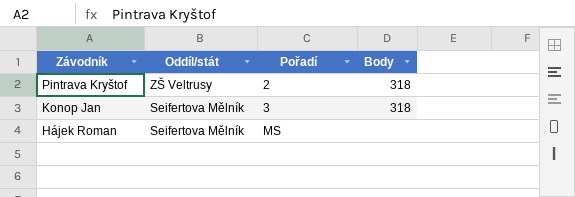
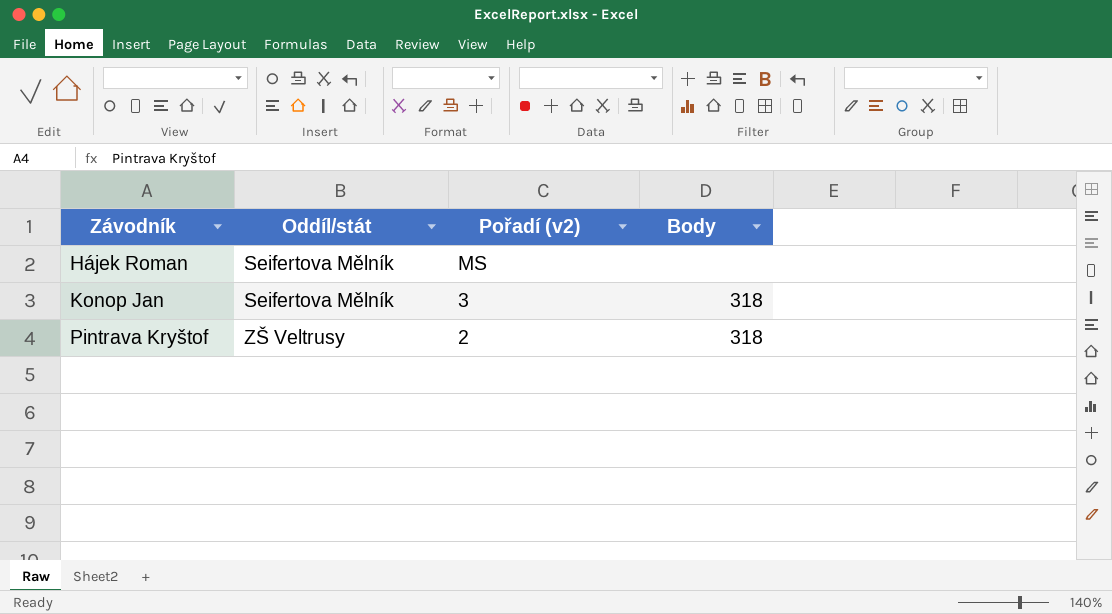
row order: Závodník descending -> Závodník ascending
column name: Pořadí -> Pořadí (v2)

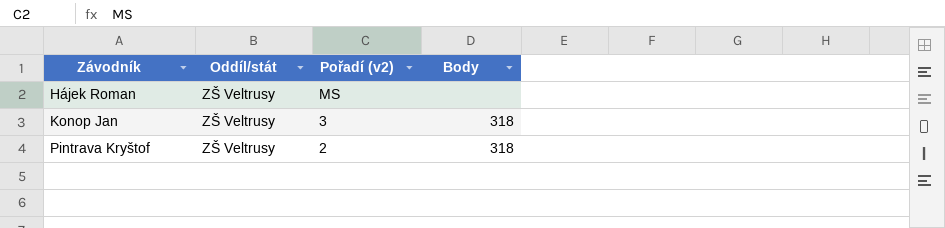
Hájek Roman | Oddíl/stát: Seifertova Mělník -> ZŠ Veltrusy
Konop Jan | Oddíl/stát: Seifertova Mělník -> ZŠ Veltrusy

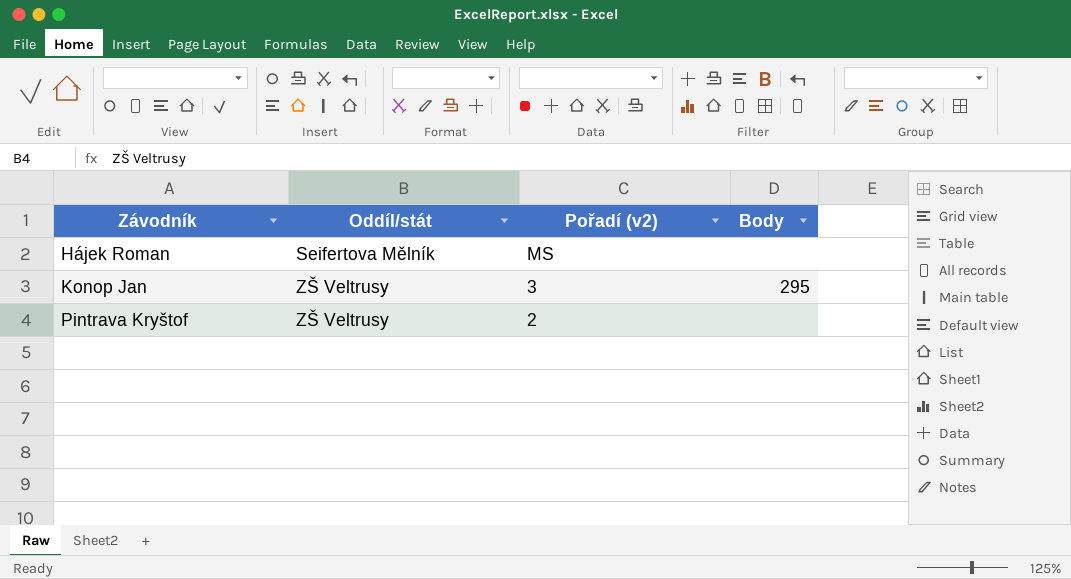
Hájek Roman | Oddíl/stát: ZŠ Veltrusy -> Seifertova Mělník
Konop Jan | Body: 318 -> 295
Pintrava Kryštof | Body: 318 -> none

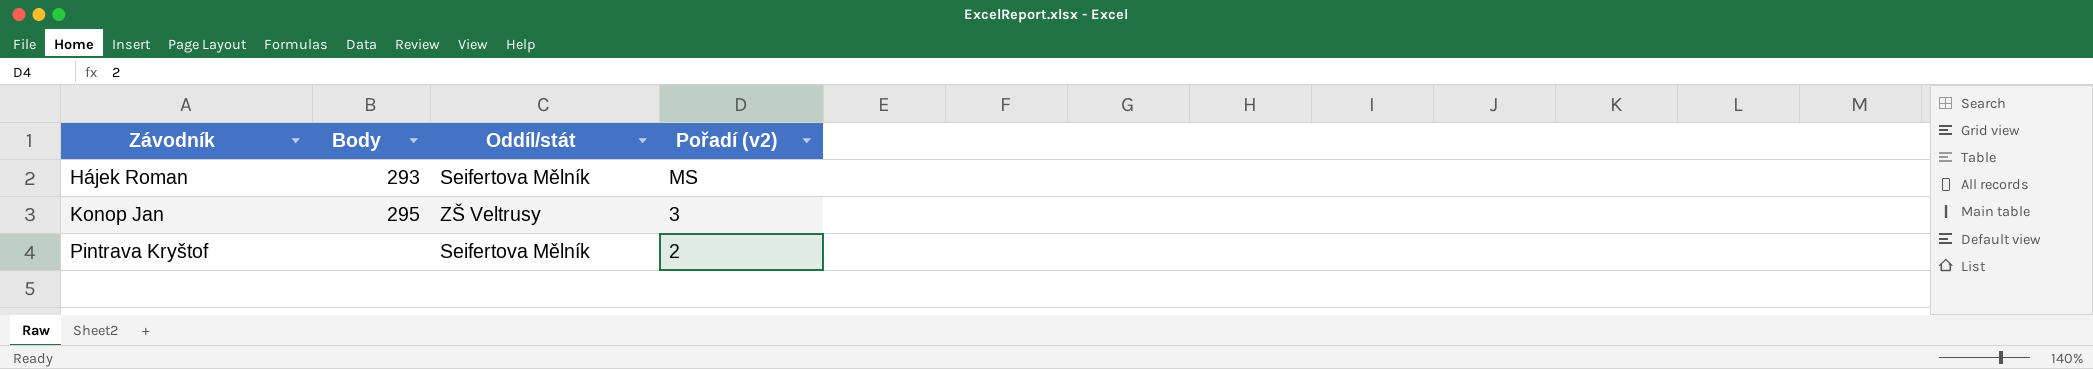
column Body | position: 4 -> 2
Hájek Roman | Body: none -> 293
Pintrava Kryštof | Oddíl/stát: ZŠ Veltrusy -> Seifertova Mělník

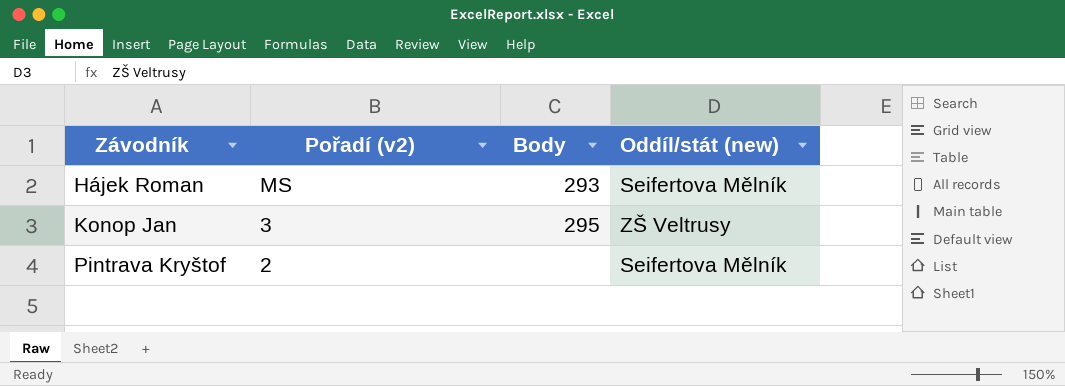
column Pořadí (v2) | position: 4 -> 2
column name: Oddíl/stát -> Oddíl/stát (new)

